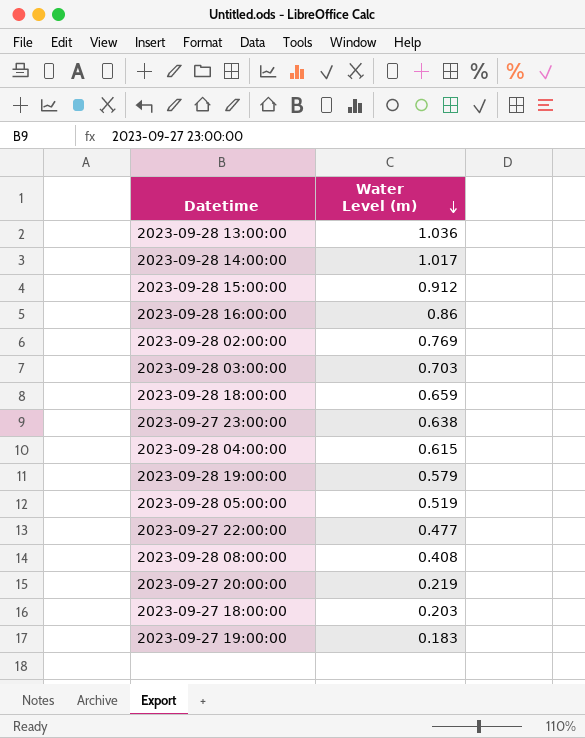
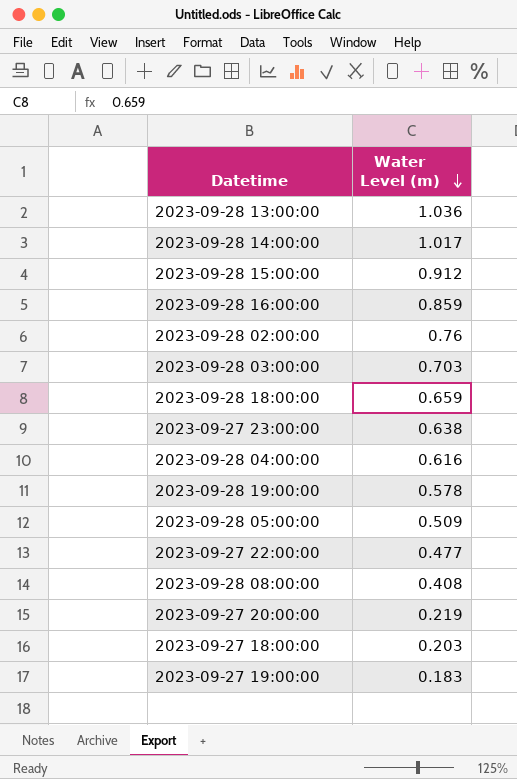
2023-09-28 16:00:00 | Water Level (m): 0.86 -> 0.859
2023-09-28 02:00:00 | Water Level (m): 0.769 -> 0.76
2023-09-28 04:00:00 | Water Level (m): 0.615 -> 0.616
2023-09-28 19:00:00 | Water Level (m): 0.579 -> 0.578
2023-09-28 05:00:00 | Water Level (m): 0.519 -> 0.509

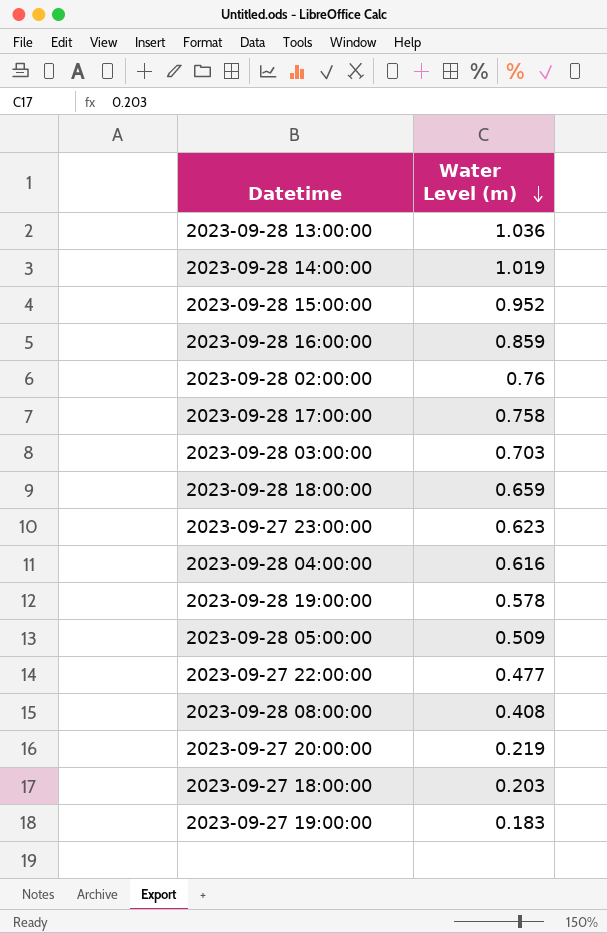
2023-09-28 14:00:00 | Water Level (m): 1.017 -> 1.019
2023-09-28 15:00:00 | Water Level (m): 0.912 -> 0.952
row 2023-09-28 17:00:00: none -> 0.758
2023-09-27 23:00:00 | Water Level (m): 0.638 -> 0.623

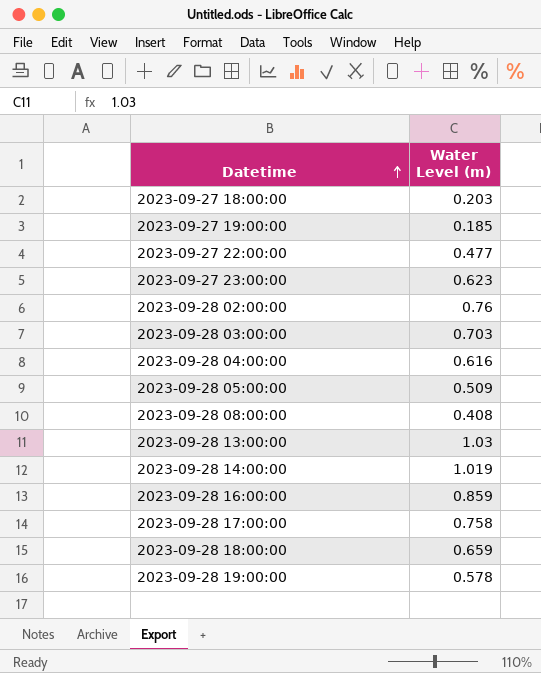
row order: Water Level (m) descending -> Datetime ascending
row 2023-09-28 15:00:00: 0.952 -> none
row 2023-09-27 20:00:00: 0.219 -> none
2023-09-27 19:00:00 | Water Level (m): 0.183 -> 0.185
2023-09-28 13:00:00 | Water Level (m): 1.036 -> 1.03

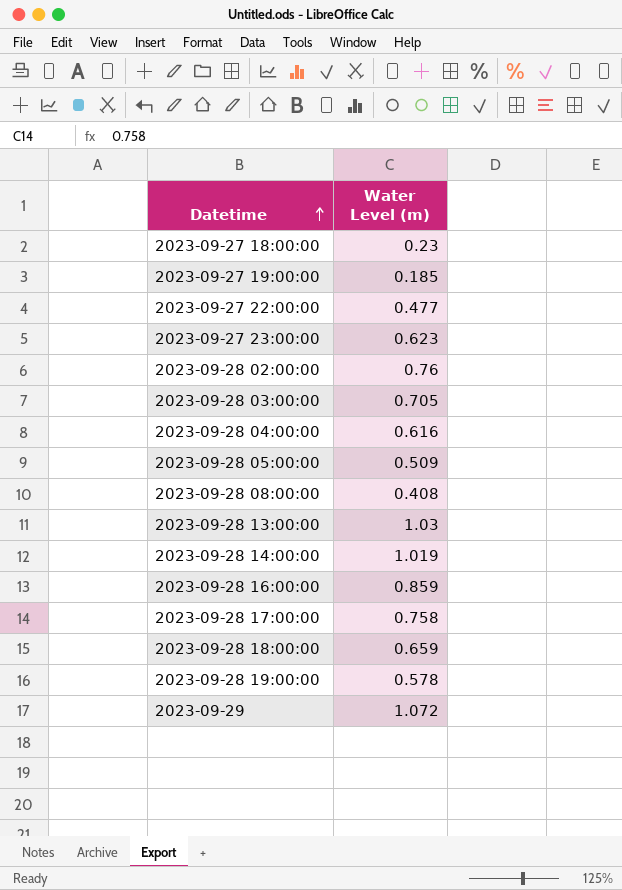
2023-09-27 18:00:00 | Water Level (m): 0.203 -> 0.23
2023-09-28 03:00:00 | Water Level (m): 0.703 -> 0.705
row 2023-09-29: none -> 1.072

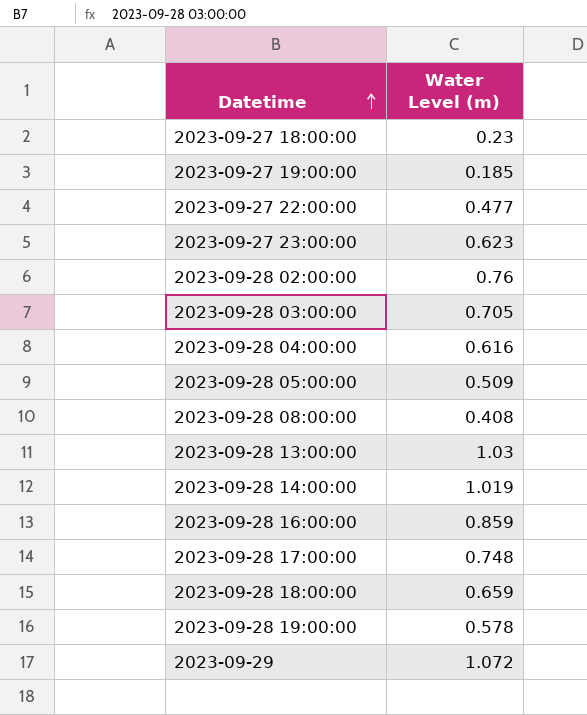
2023-09-28 17:00:00 | Water Level (m): 0.758 -> 0.748

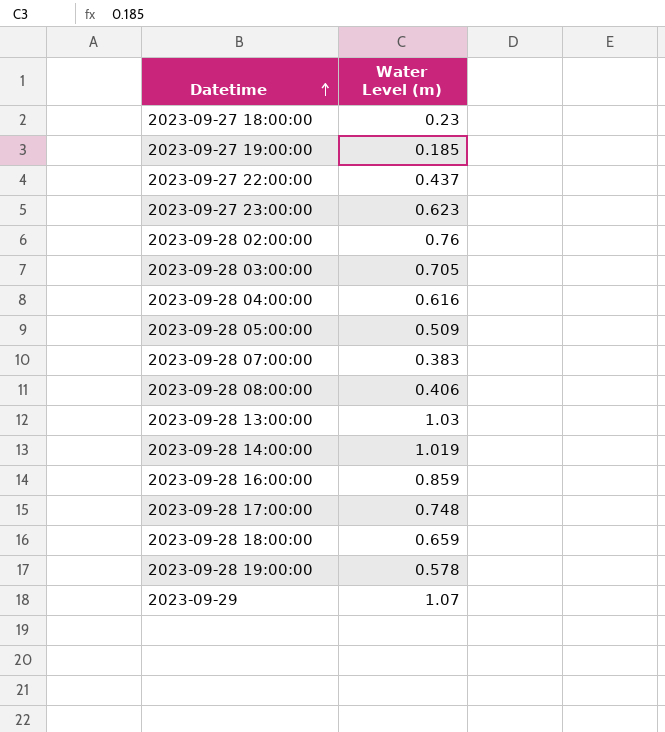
2023-09-27 22:00:00 | Water Level (m): 0.477 -> 0.437
row 2023-09-28 07:00:00: none -> 0.383
2023-09-28 08:00:00 | Water Level (m): 0.408 -> 0.406
2023-09-29 | Water Level (m): 1.072 -> 1.07

